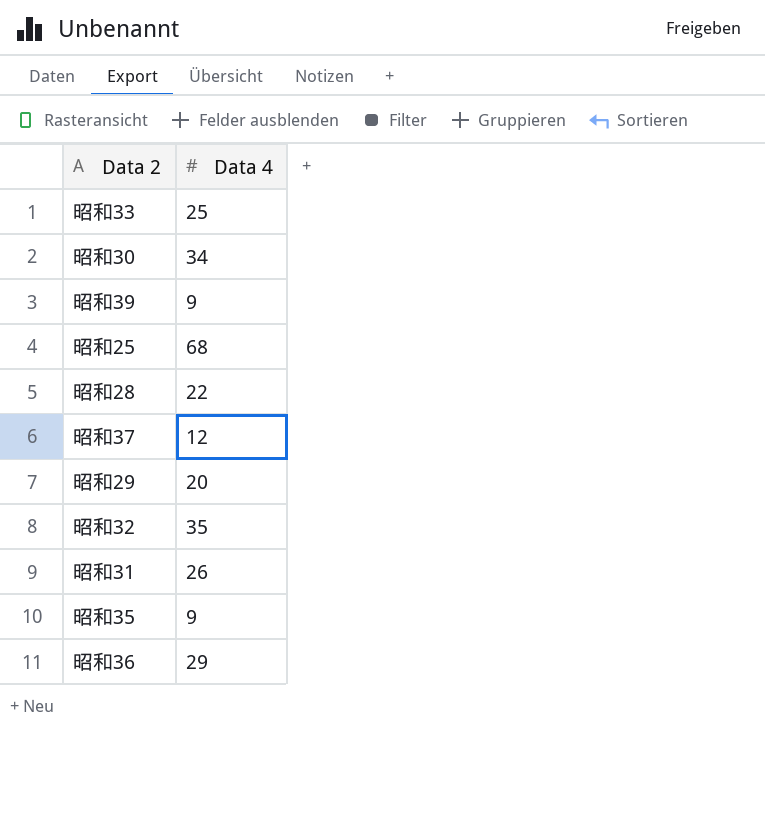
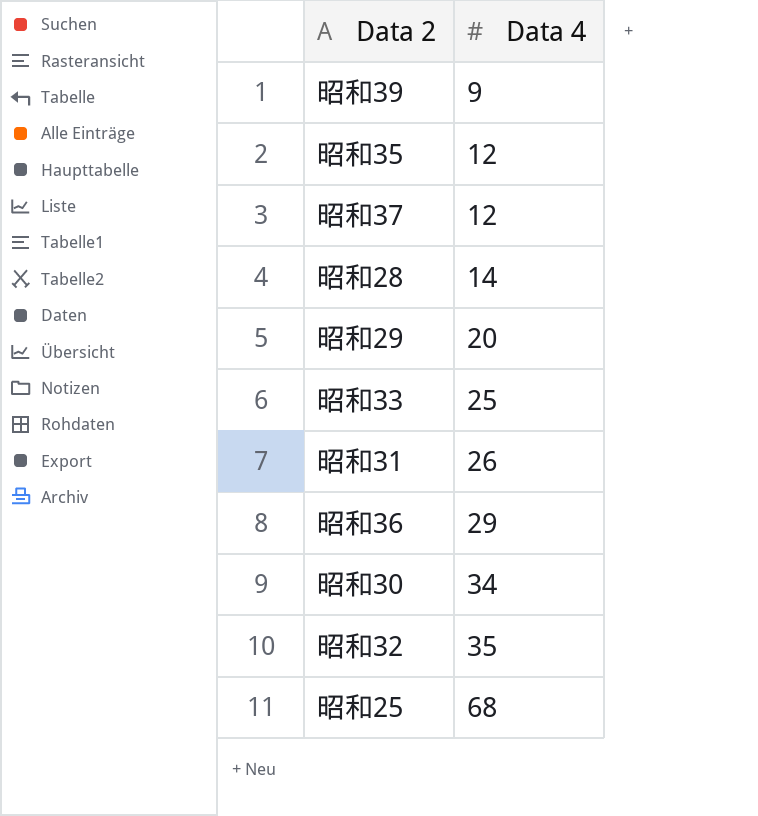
row order: none -> Data 4 ascending
昭和35 | Data 4: 9 -> 12
昭和28 | Data 4: 22 -> 14

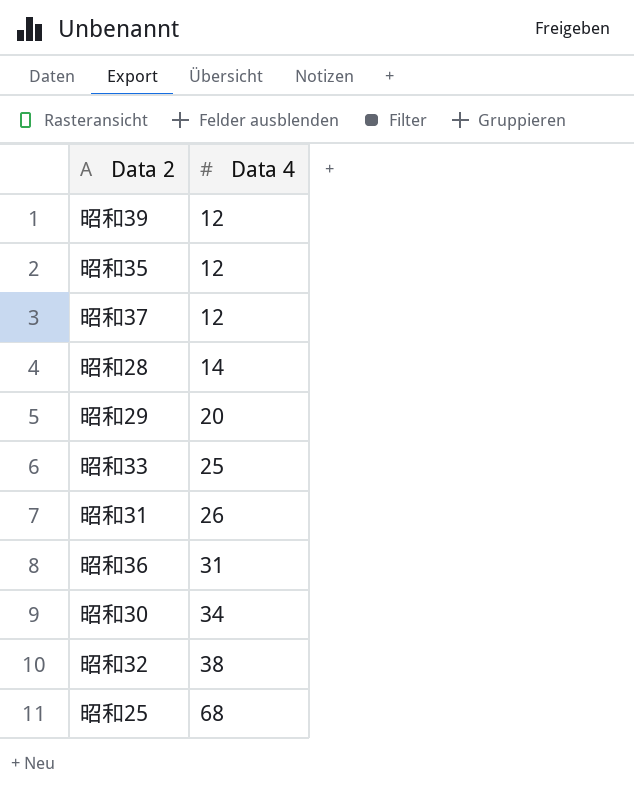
昭和39 | Data 4: 9 -> 12
昭和36 | Data 4: 29 -> 31
昭和32 | Data 4: 35 -> 38

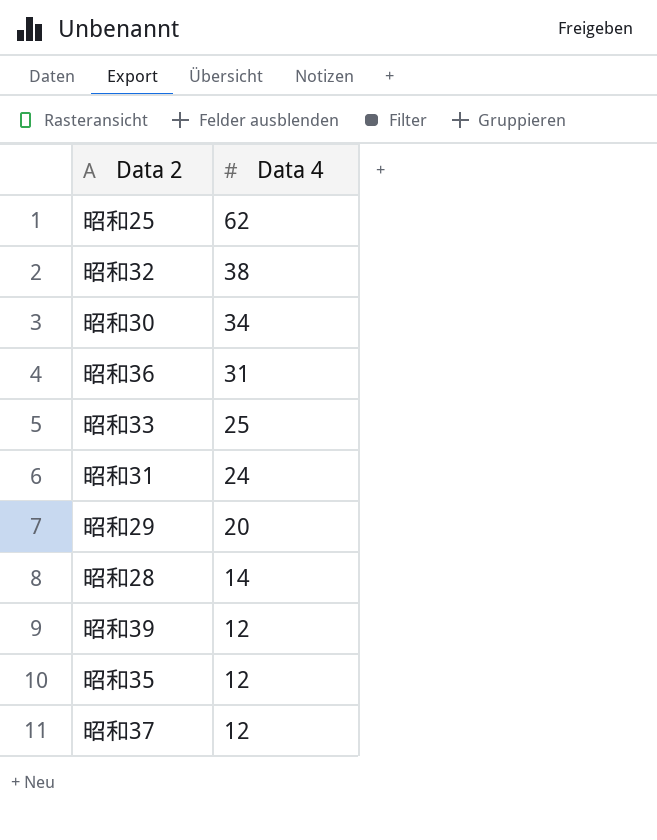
row order: Data 4 ascending -> Data 4 descending
昭和25 | Data 4: 68 -> 62
昭和31 | Data 4: 26 -> 24

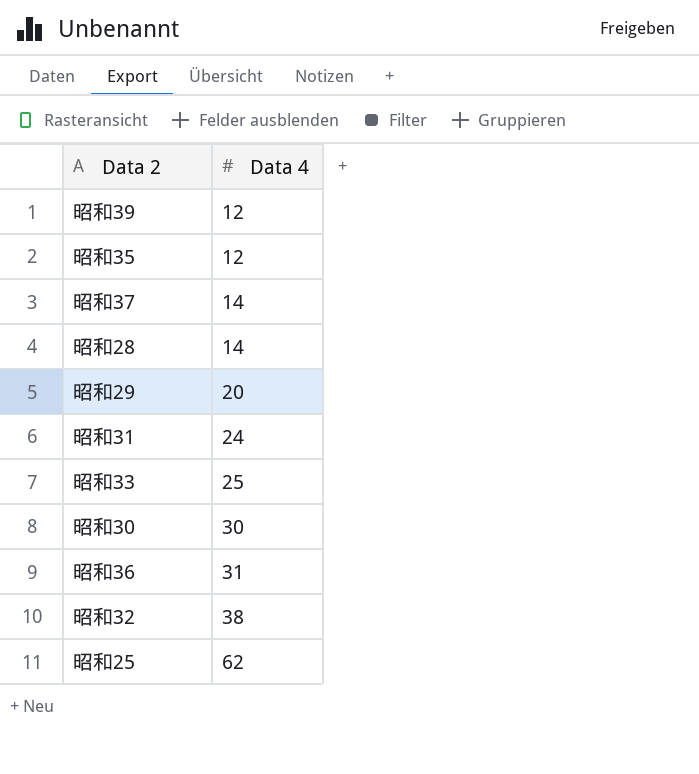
row order: Data 4 descending -> Data 4 ascending
昭和37 | Data 4: 12 -> 14
昭和30 | Data 4: 34 -> 30

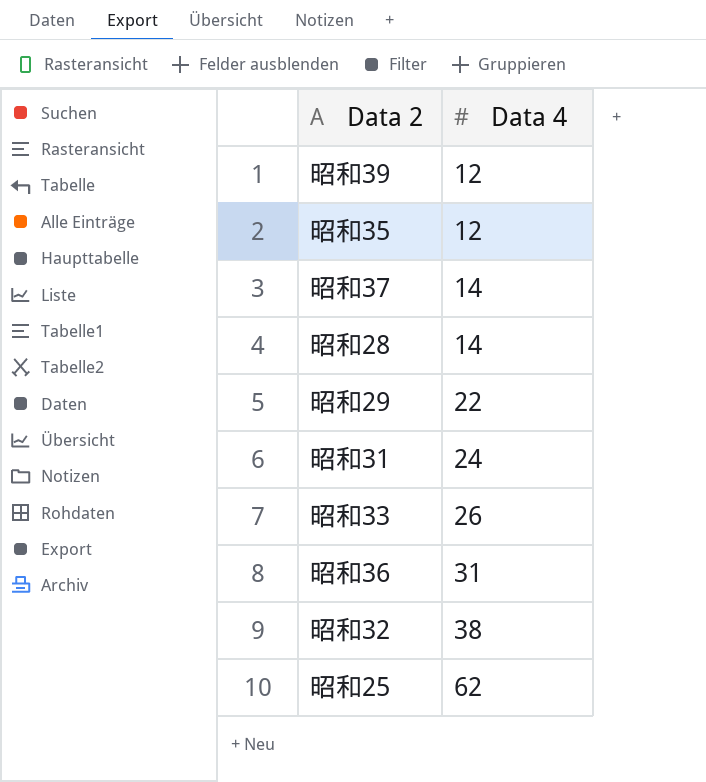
row 昭和30: 30 -> none
昭和29 | Data 4: 20 -> 22
昭和33 | Data 4: 25 -> 26

